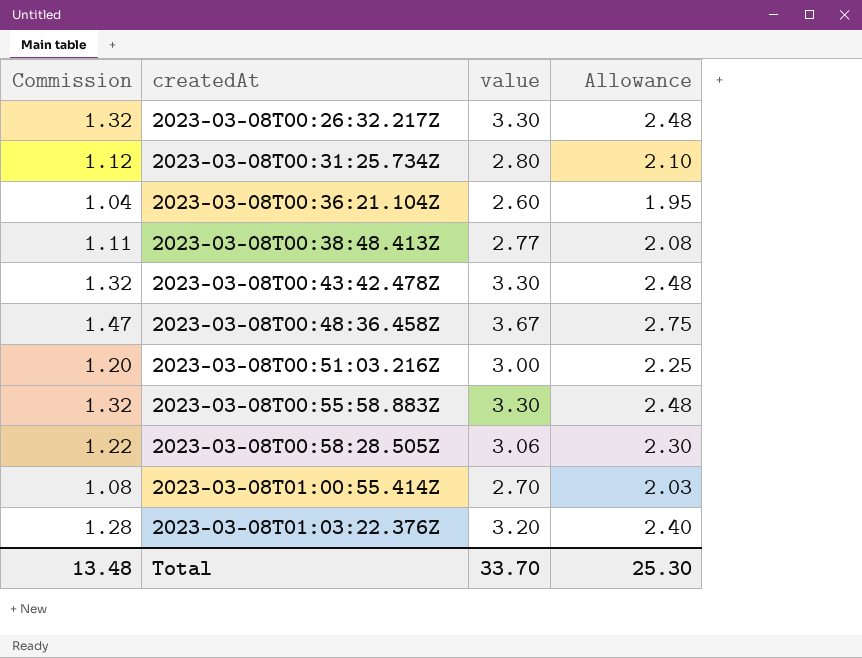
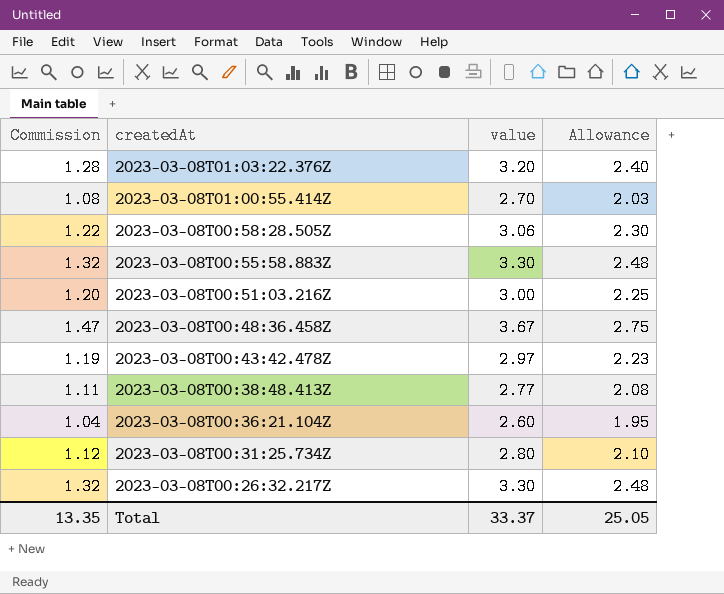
row order: createdAt ascending -> createdAt descending
2023-03-08T00:43:42.478Z | Commission: 1.32 -> 1.19
2023-03-08T00:43:42.478Z | value: 3.30 -> 2.97
2023-03-08T00:43:42.478Z | Allowance: 2.48 -> 2.23
Total | Commission: 13.48 -> 13.35
Total | value: 33.70 -> 33.37
Total | Allowance: 25.30 -> 25.05

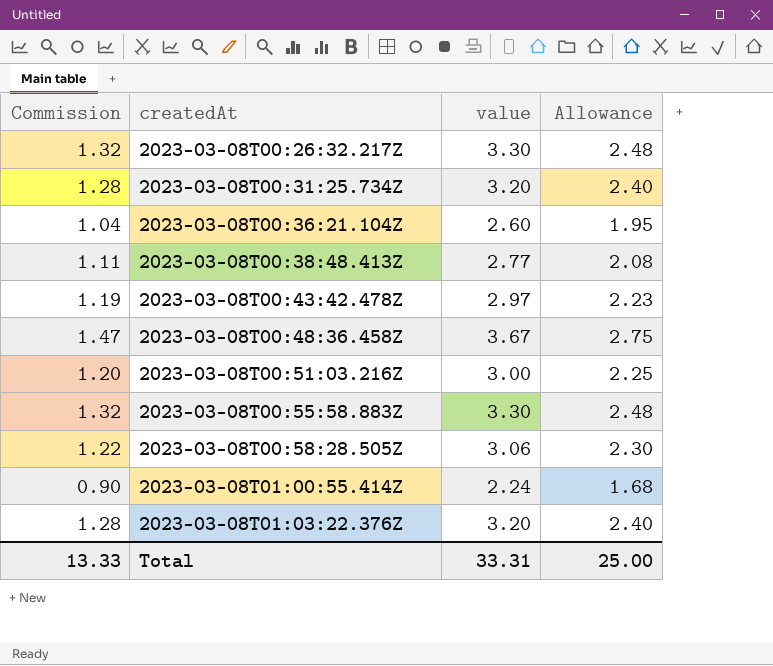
row order: createdAt descending -> createdAt ascending
2023-03-08T00:31:25.734Z | Commission: 1.12 -> 1.28
2023-03-08T00:31:25.734Z | value: 2.80 -> 3.20
2023-03-08T00:31:25.734Z | Allowance: 2.10 -> 2.40
2023-03-08T01:00:55.414Z | Commission: 1.08 -> 0.90
2023-03-08T01:00:55.414Z | value: 2.70 -> 2.24
2023-03-08T01:00:55.414Z | Allowance: 2.03 -> 1.68
Total | Commission: 13.35 -> 13.33
Total | value: 33.37 -> 33.31
Total | Allowance: 25.05 -> 25.00

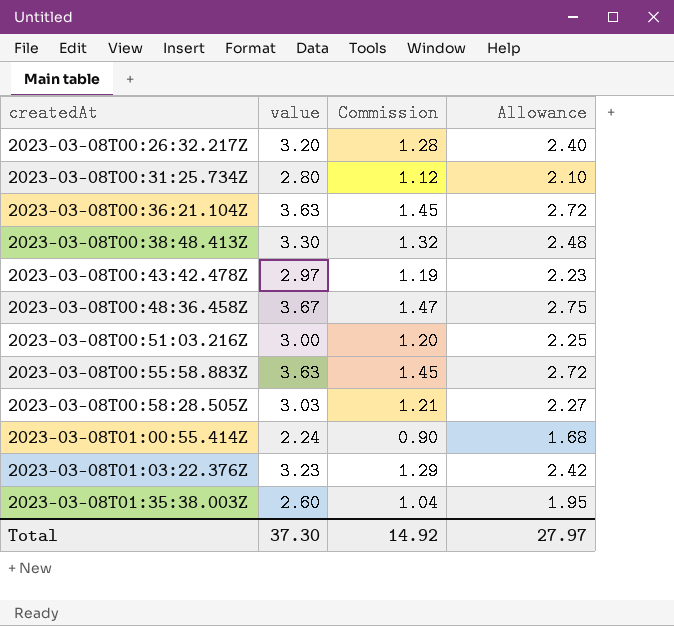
column Commission | position: 1 -> 3
2023-03-08T00:26:32.217Z | value: 3.30 -> 3.20
2023-03-08T00:26:32.217Z | Commission: 1.32 -> 1.28
2023-03-08T00:26:32.217Z | Allowance: 2.48 -> 2.40
2023-03-08T00:31:25.734Z | value: 3.20 -> 2.80
2023-03-08T00:31:25.734Z | Commission: 1.28 -> 1.12
2023-03-08T00:31:25.734Z | Allowance: 2.40 -> 2.10
2023-03-08T00:36:21.104Z | value: 2.60 -> 3.63
2023-03-08T00:36:21.104Z | Commission: 1.04 -> 1.45
2023-03-08T00:36:21.104Z | Allowance: 1.95 -> 2.72
2023-03-08T00:38:48.413Z | value: 2.77 -> 3.30
2023-03-08T00:38:48.413Z | Commission: 1.11 -> 1.32
2023-03-08T00:38:48.413Z | Allowance: 2.08 -> 2.48
2023-03-08T00:55:58.883Z | value: 3.30 -> 3.63
2023-03-08T00:55:58.883Z | Commission: 1.32 -> 1.45
2023-03-08T00:55:58.883Z | Allowance: 2.48 -> 2.72
2023-03-08T00:58:28.505Z | value: 3.06 -> 3.03
2023-03-08T00:58:28.505Z | Commission: 1.22 -> 1.21
2023-03-08T00:58:28.505Z | Allowance: 2.30 -> 2.27
2023-03-08T01:03:22.376Z | value: 3.20 -> 3.23
2023-03-08T01:03:22.376Z | Commission: 1.28 -> 1.29
2023-03-08T01:03:22.376Z | Allowance: 2.40 -> 2.42
row 2023-03-08T01:35:38.003Z: none -> 2.60 | 1.04 | 1.95
Total | value: 33.31 -> 37.30
Total | Commission: 13.33 -> 14.92
Total | Allowance: 25.00 -> 27.97

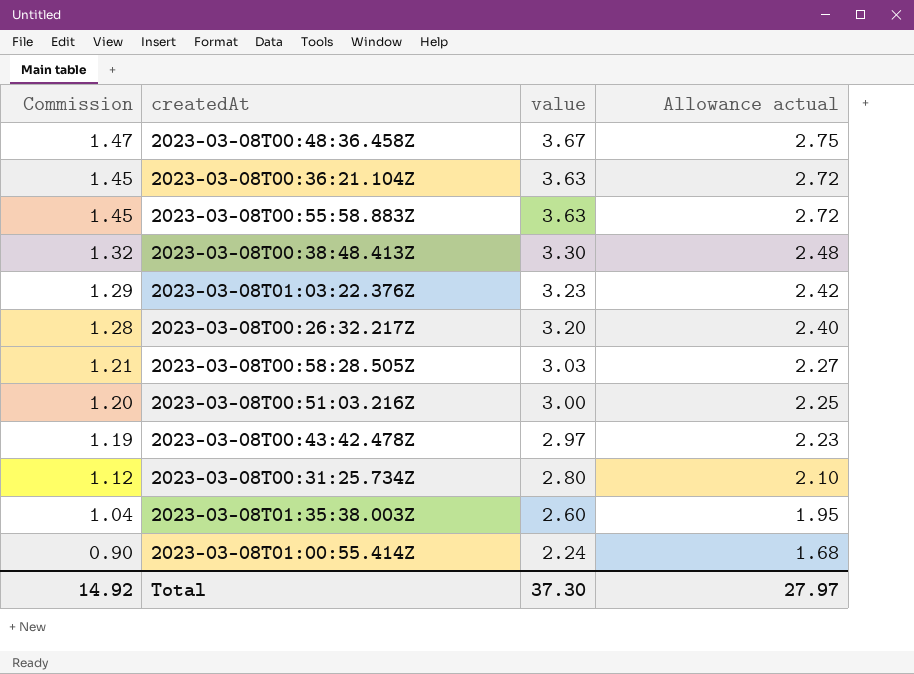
row order: createdAt ascending -> Commission descending
column Commission | position: 3 -> 1
column name: Allowance -> Allowance actual

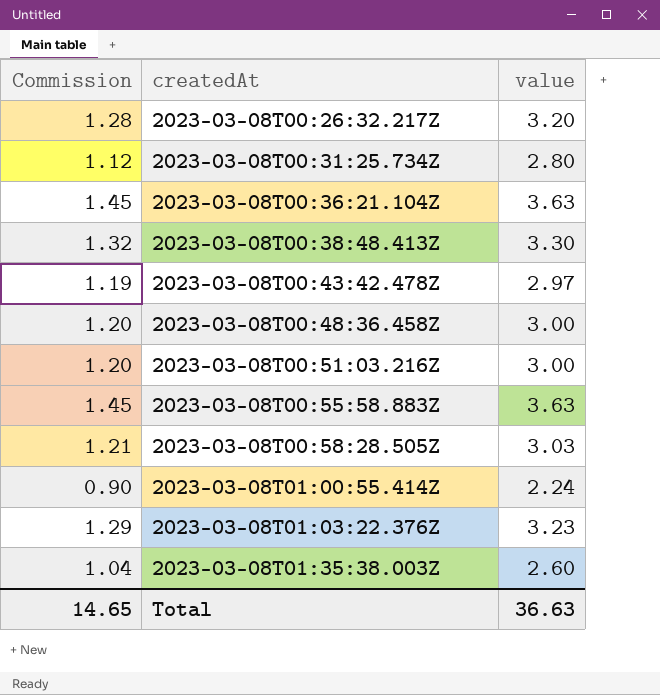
row order: Commission descending -> createdAt ascending
column Allowance actual | formula: [value] * 0.75 -> none
2023-03-08T00:48:36.458Z | Commission: 1.47 -> 1.20
2023-03-08T00:48:36.458Z | value: 3.67 -> 3.00
Total | Commission: 14.92 -> 14.65
Total | value: 37.30 -> 36.63

